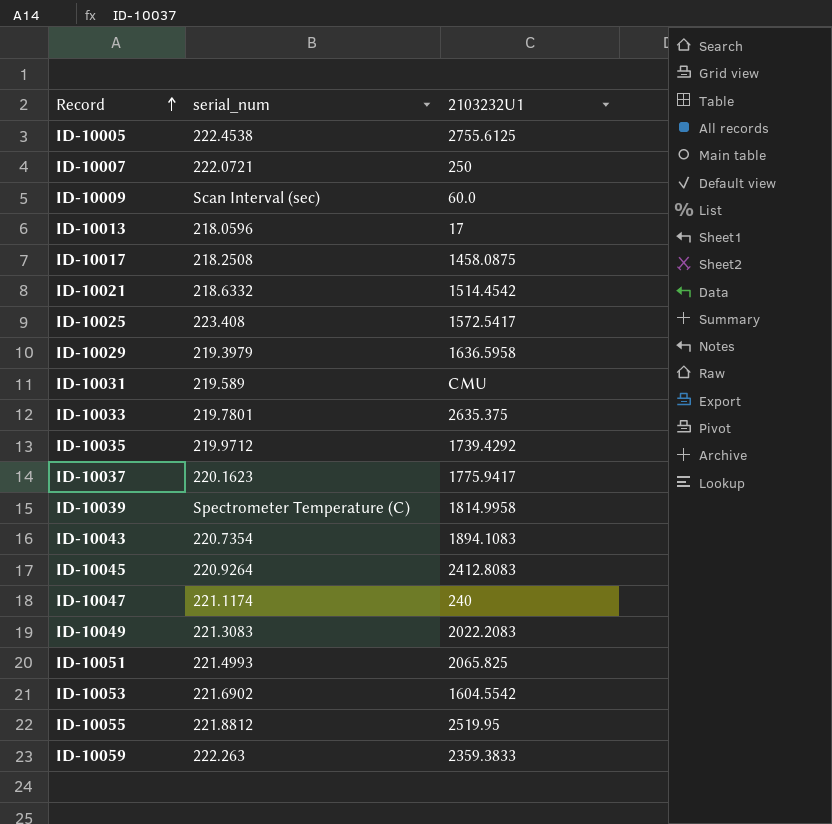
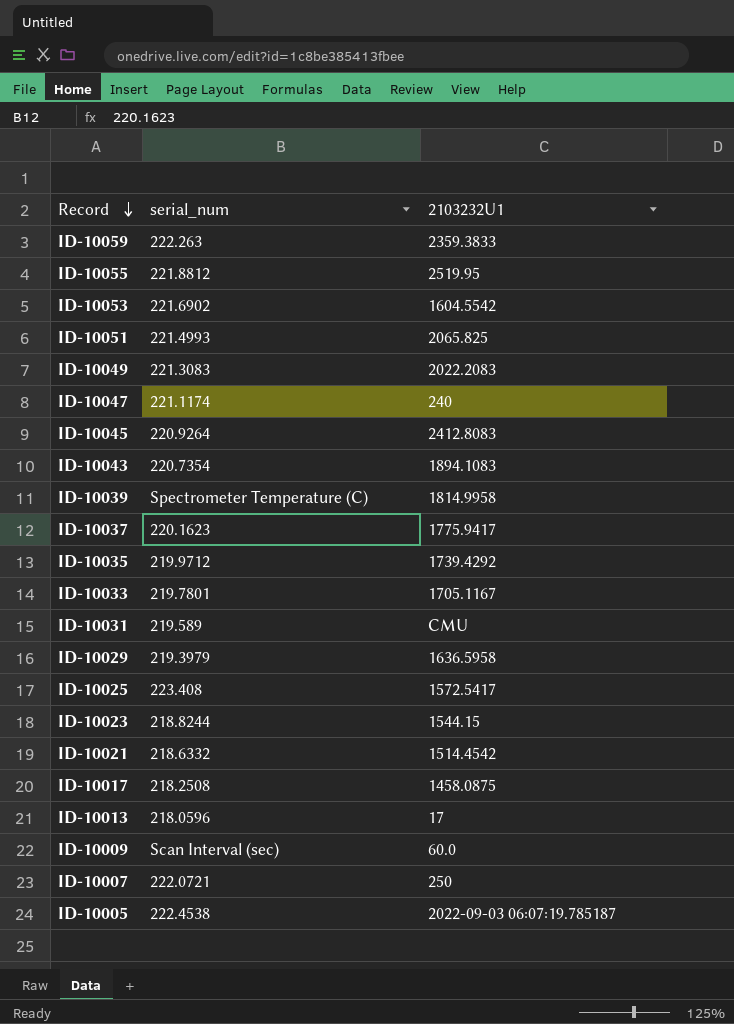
row order: Record ascending -> Record descending
ID-10033 | 2103232U1: 2635.375 -> 1705.1167
row ID-10023: none -> 218.8244 | 1544.15
ID-10005 | 2103232U1: 2755.6125 -> 2022-09-03 06:07:19.785187

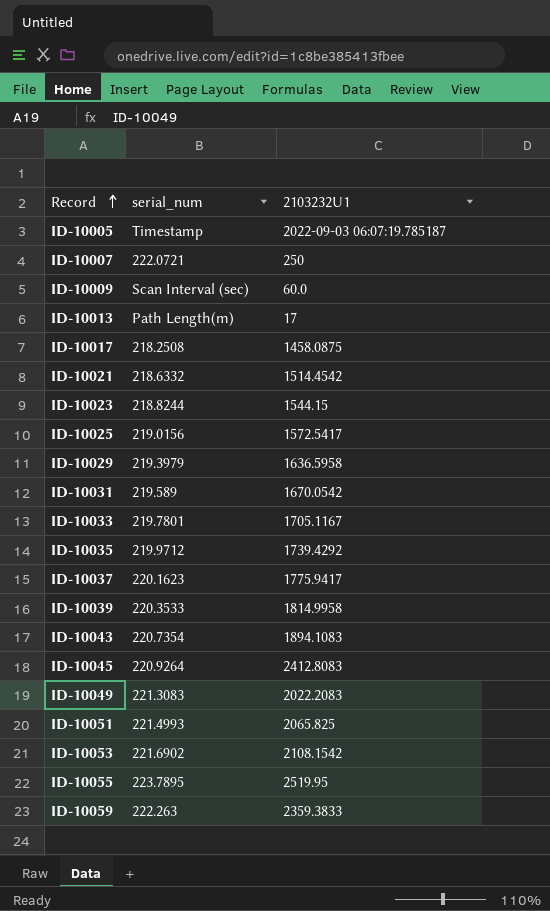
row order: Record descending -> Record ascending
row ID-10047: 221.1174 | 240 -> none
ID-10005 | serial_num: 222.4538 -> Timestamp
ID-10013 | serial_num: 218.0596 -> Path Length(m)
ID-10025 | serial_num: 223.408 -> 219.0156
ID-10031 | 2103232U1: CMU -> 1670.0542
ID-10039 | serial_num: Spectrometer Temperature (C) -> 220.3533
ID-10053 | 2103232U1: 1604.5542 -> 2108.1542
ID-10055 | serial_num: 221.8812 -> 223.7895

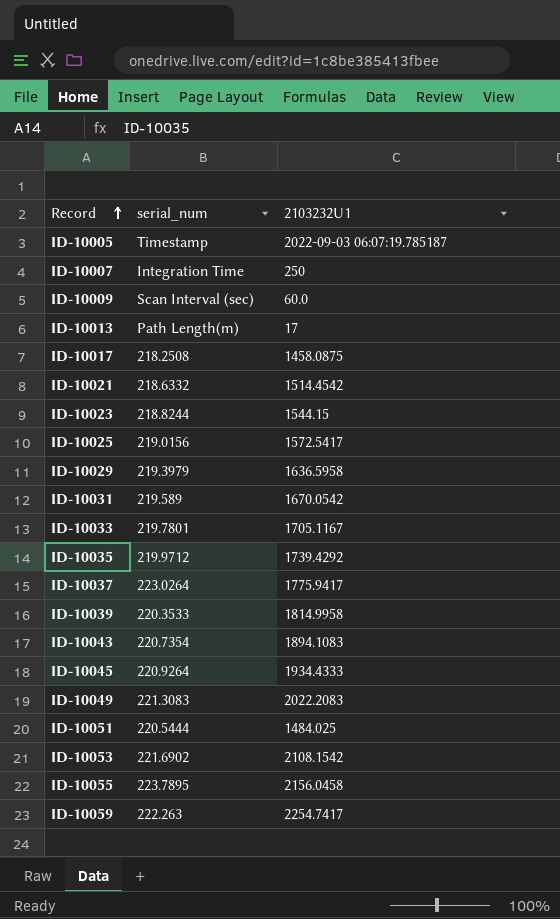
ID-10007 | serial_num: 222.0721 -> Integration Time
ID-10037 | serial_num: 220.1623 -> 223.0264
ID-10045 | 2103232U1: 2412.8083 -> 1934.4333
ID-10051 | serial_num: 221.4993 -> 220.5444
ID-10051 | 2103232U1: 2065.825 -> 1484.025
ID-10055 | 2103232U1: 2519.95 -> 2156.0458
ID-10059 | 2103232U1: 2359.3833 -> 2254.7417

